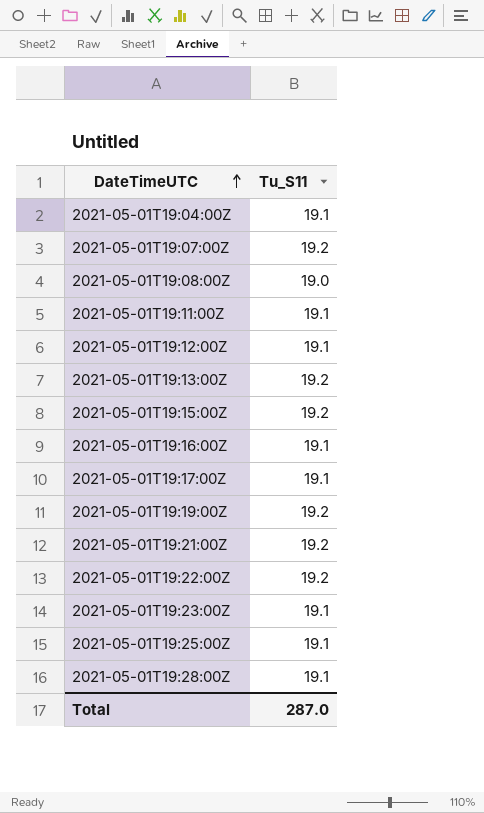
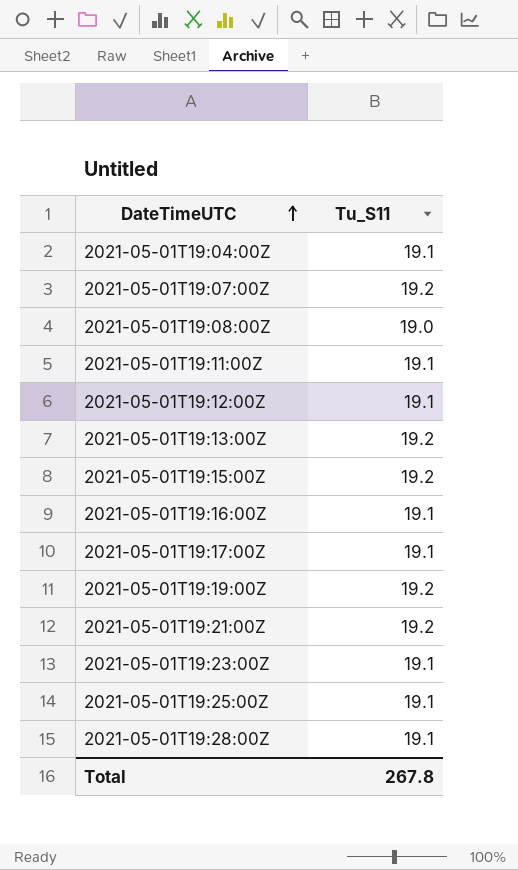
row 2021-05-01T19:22:00Z: 19.2 -> none
Total | Tu_S11: 287.0 -> 267.8

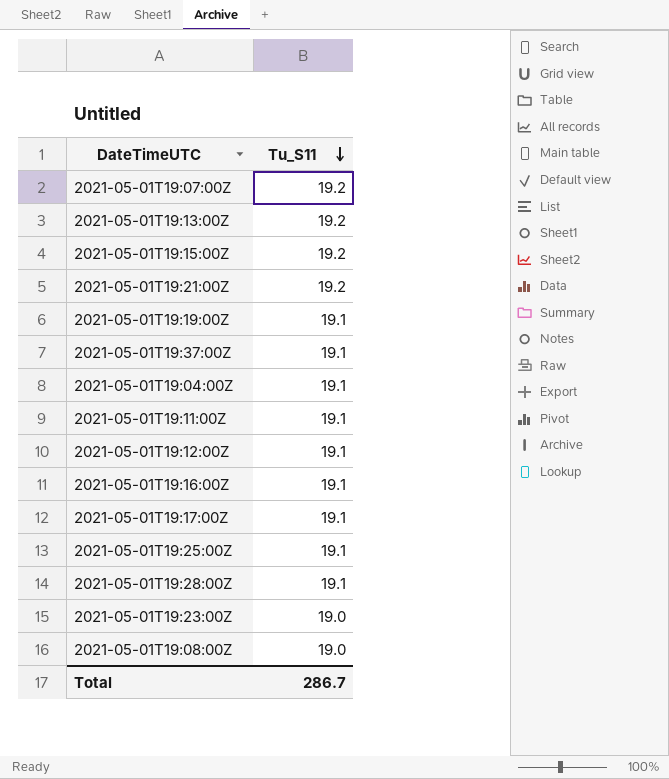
row order: DateTimeUTC ascending -> Tu_S11 descending
2021-05-01T19:19:00Z | Tu_S11: 19.2 -> 19.1
row 2021-05-01T19:37:00Z: none -> 19.1
2021-05-01T19:23:00Z | Tu_S11: 19.1 -> 19.0
Total | Tu_S11: 267.8 -> 286.7

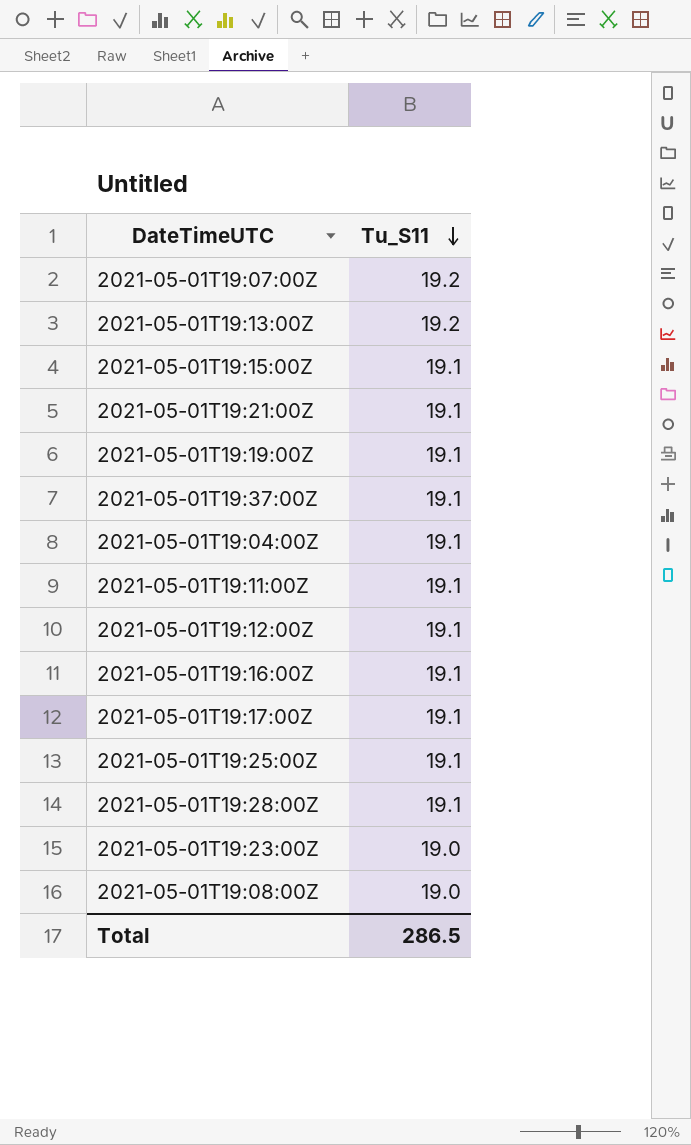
2021-05-01T19:15:00Z | Tu_S11: 19.2 -> 19.1
2021-05-01T19:21:00Z | Tu_S11: 19.2 -> 19.1
Total | Tu_S11: 286.7 -> 286.5

